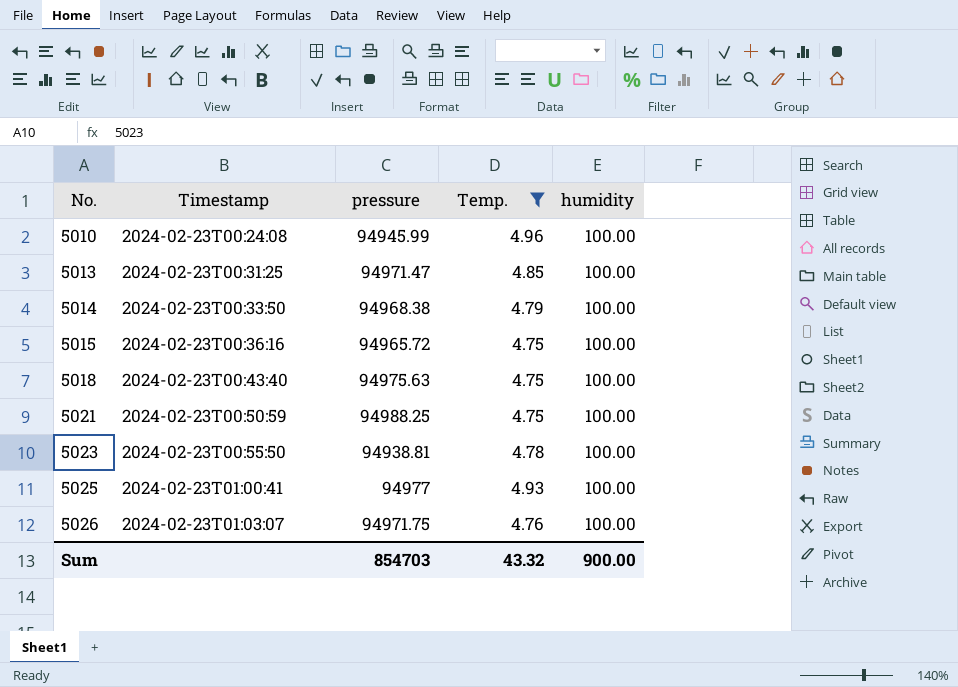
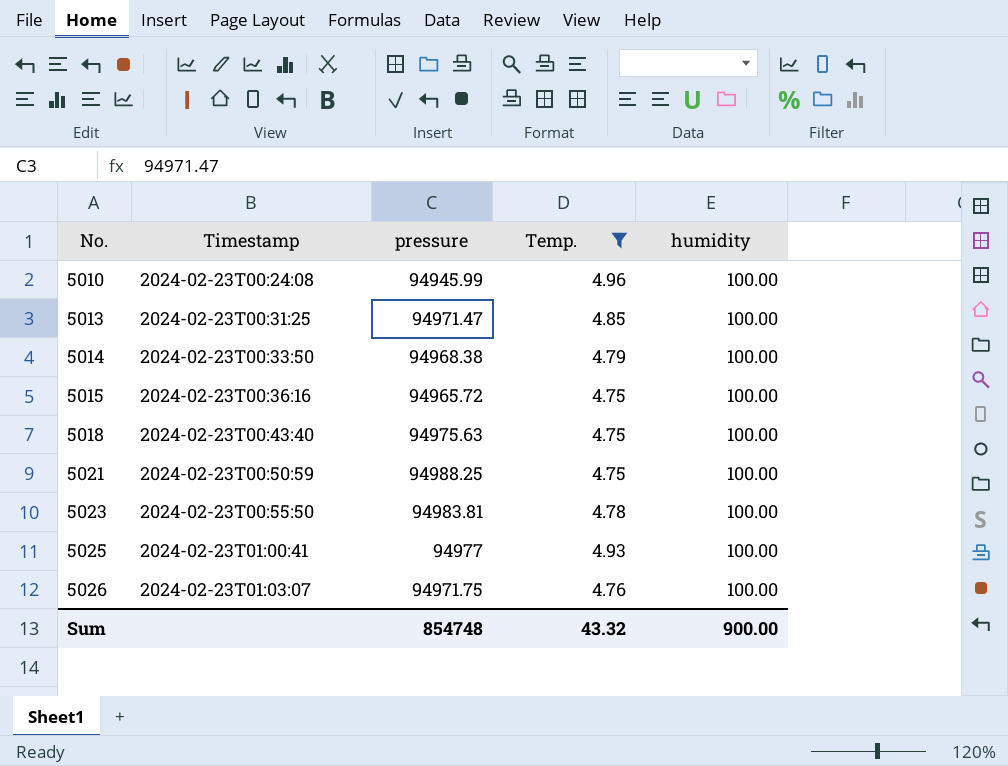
5023 | pressure: 94938.81 -> 94983.81
Sum | pressure: 854703 -> 854748

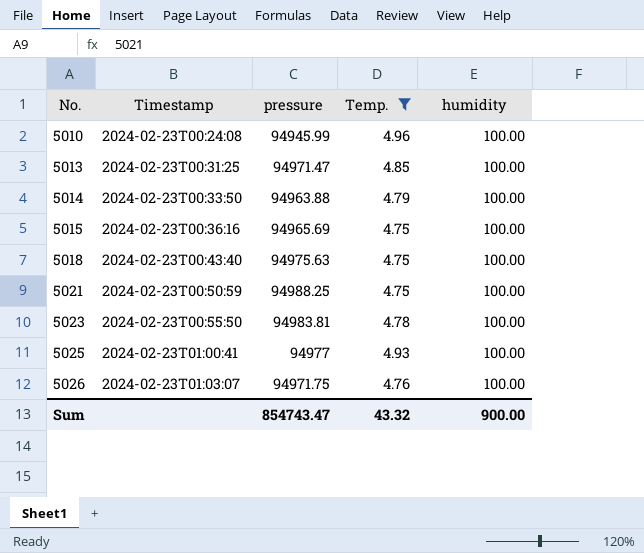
5014 | pressure: 94968.38 -> 94963.88
5015 | pressure: 94965.72 -> 94965.69
Sum | pressure: 854748 -> 854743.47

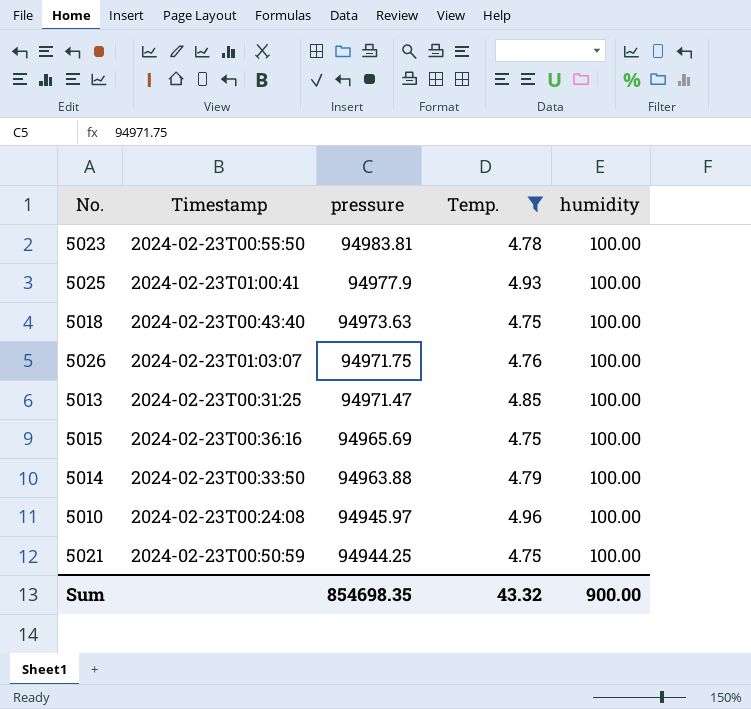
row order: No. ascending -> pressure descending
5025 | pressure: 94977 -> 94977.9
5018 | pressure: 94975.63 -> 94973.63
5010 | pressure: 94945.99 -> 94945.97
5021 | pressure: 94988.25 -> 94944.25
Sum | pressure: 854743.47 -> 854698.35

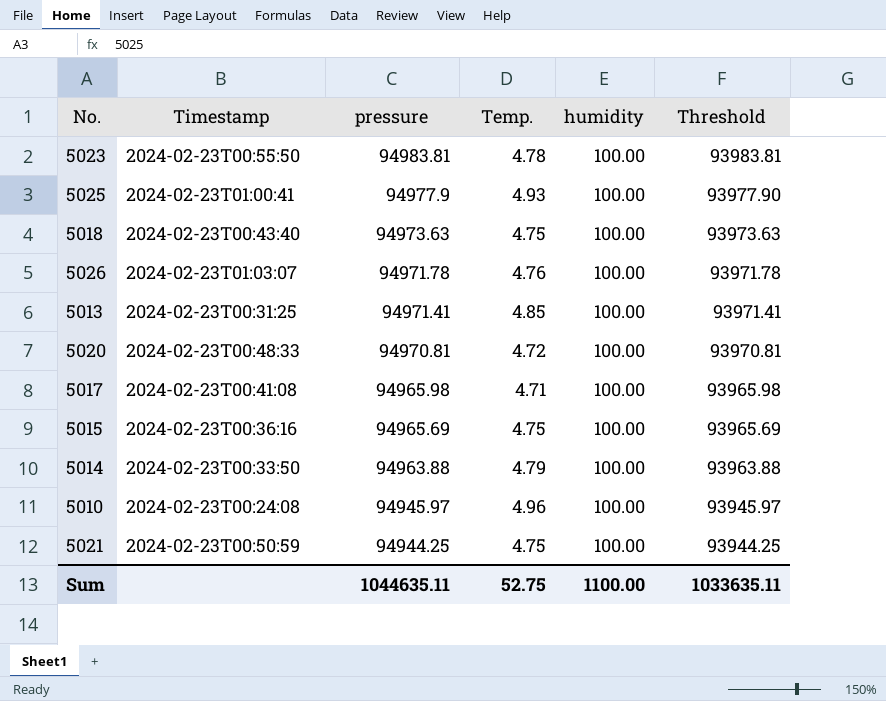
filter: Temp. >= 4.75 -> none
column Threshold | formula: none -> [pressure] - 1000
5026 | pressure: 94971.75 -> 94971.78
5013 | pressure: 94971.47 -> 94971.41
Sum | pressure: 854698.35 -> 1044635.11
Sum | Temp.: 43.32 -> 52.75
Sum | humidity: 900.00 -> 1100.00

